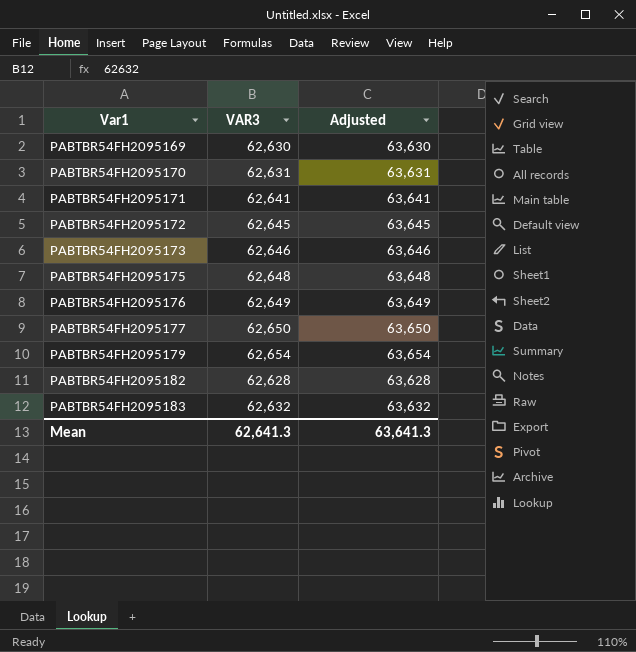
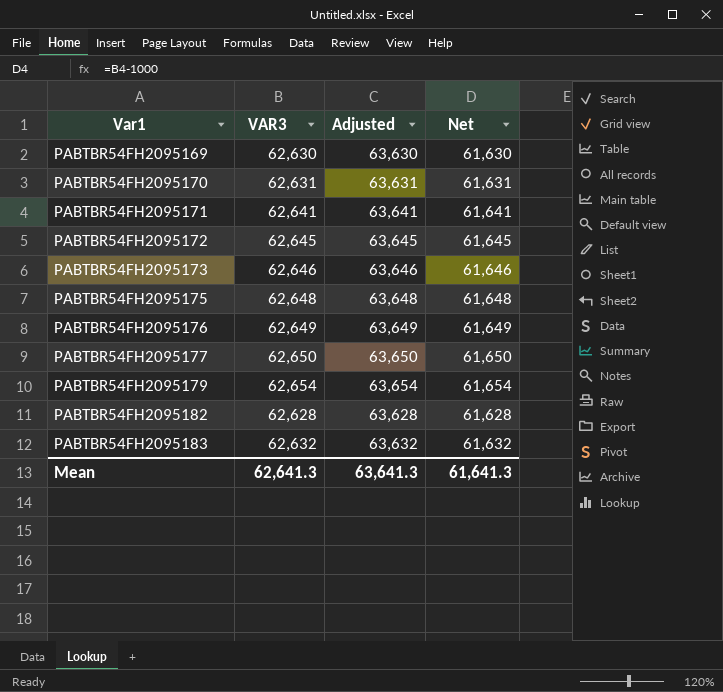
column Net | formula: none -> [VAR3] - 1000

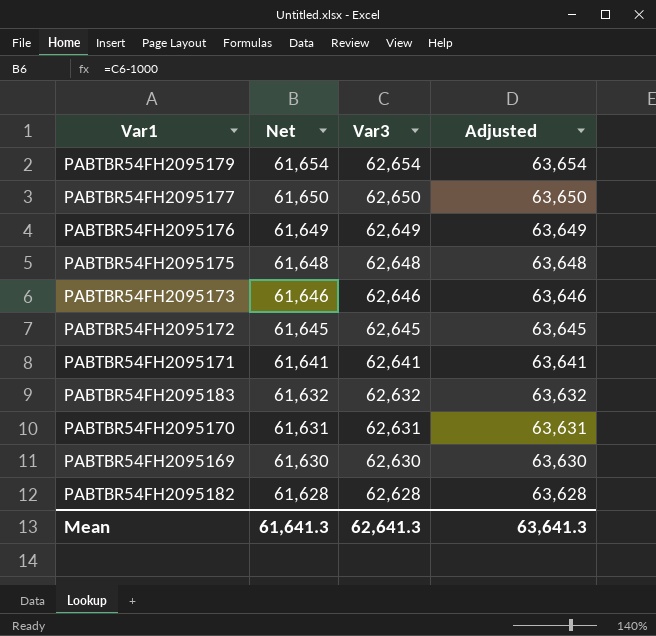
row order: Var1 ascending -> Net descending
column Net | position: 4 -> 2
column name: VAR3 -> Var3

